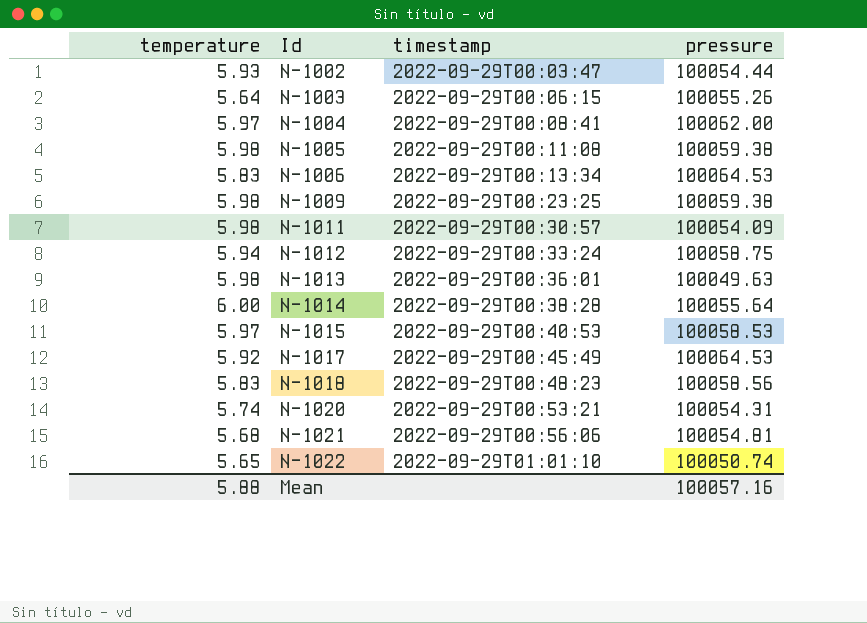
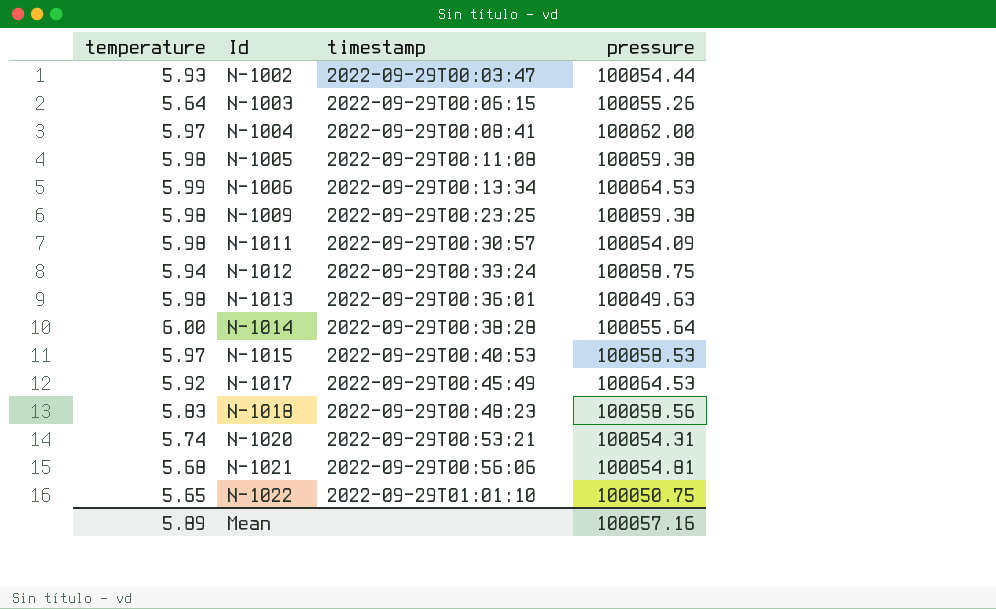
N-1006 | temperature: 5.83 -> 5.99
N-1022 | pressure: 100050.74 -> 100050.75
Mean | temperature: 5.88 -> 5.89

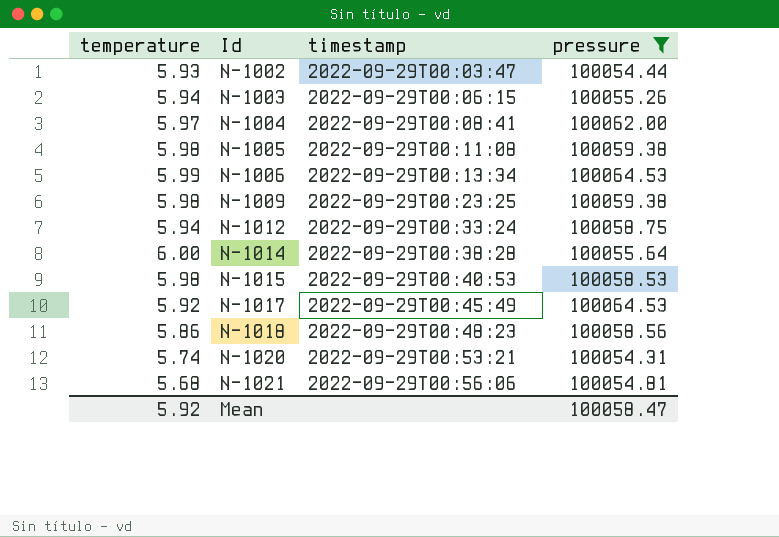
filter: none -> pressure >= 100054.31
N-1003 | temperature: 5.64 -> 5.94
N-1015 | temperature: 5.97 -> 5.98
N-1018 | temperature: 5.83 -> 5.86
Mean | temperature: 5.89 -> 5.92
Mean | pressure: 100057.16 -> 100058.47

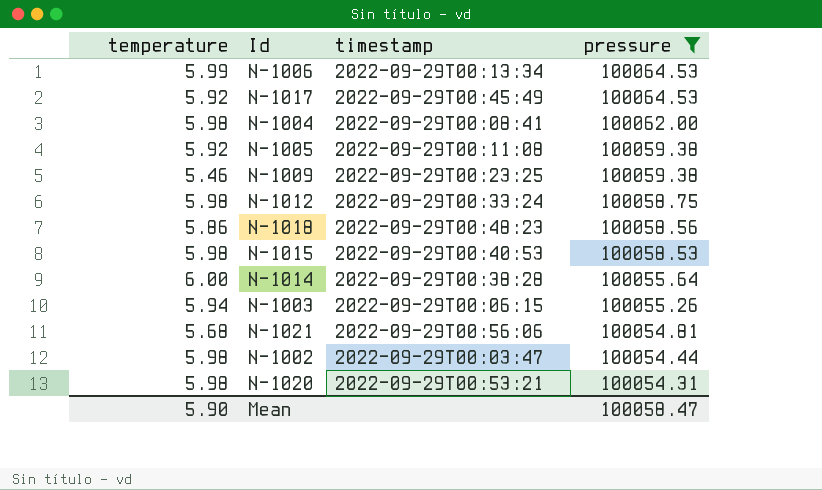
row order: Id ascending -> pressure descending
N-1004 | temperature: 5.97 -> 5.98
N-1005 | temperature: 5.98 -> 5.92
N-1009 | temperature: 5.98 -> 5.46
N-1012 | temperature: 5.94 -> 5.98
N-1002 | temperature: 5.93 -> 5.98
N-1020 | temperature: 5.74 -> 5.98
Mean | temperature: 5.92 -> 5.90

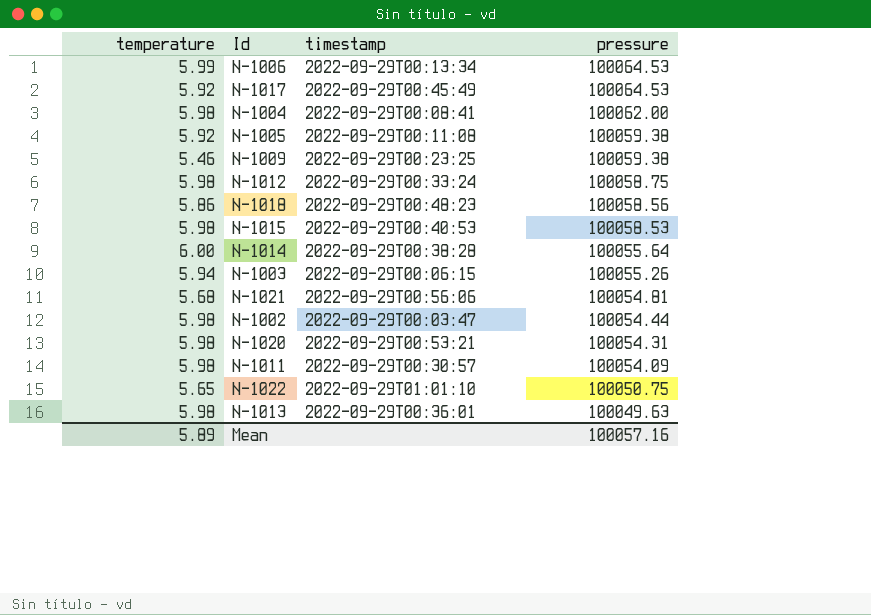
filter: pressure >= 100054.31 -> none
Mean | temperature: 5.90 -> 5.89
Mean | pressure: 100058.47 -> 100057.16

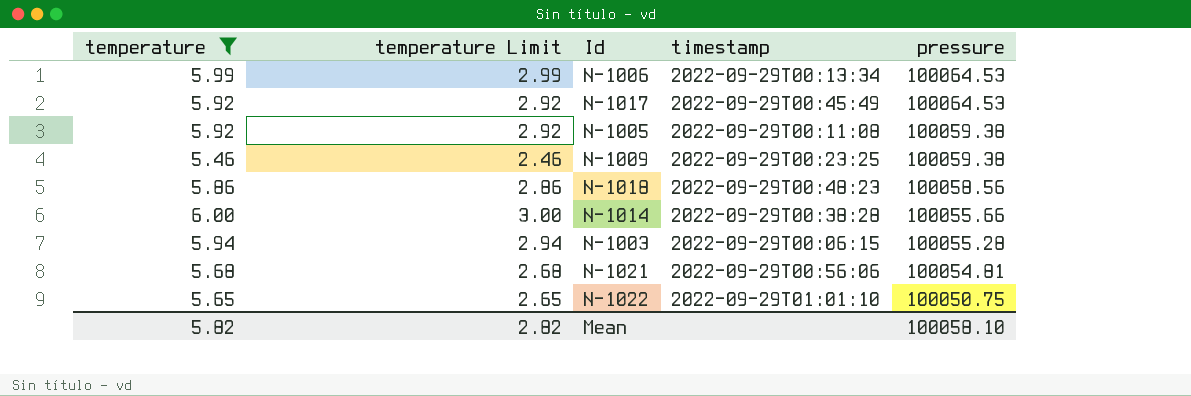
filter: none -> temperature != 5.98
column temperature Limit | formula: none -> [temperature] - 3
N-1014 | pressure: 100055.64 -> 100055.66
N-1003 | pressure: 100055.26 -> 100055.28
Mean | temperature: 5.89 -> 5.82
Mean | pressure: 100057.16 -> 100058.10

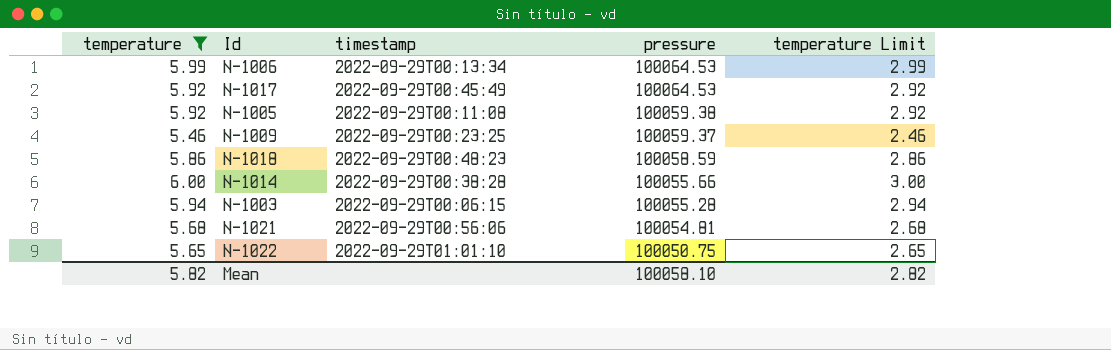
column temperature Limit | position: 2 -> 5
N-1009 | pressure: 100059.38 -> 100059.37
N-1018 | pressure: 100058.56 -> 100058.59

